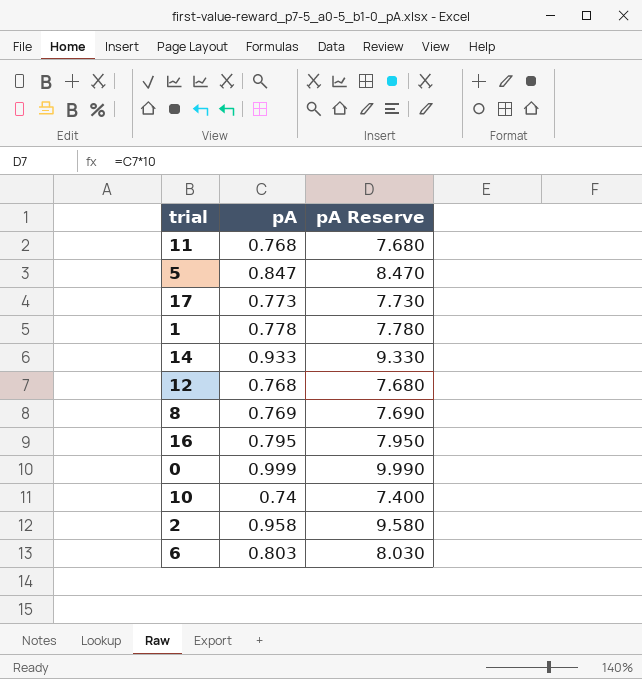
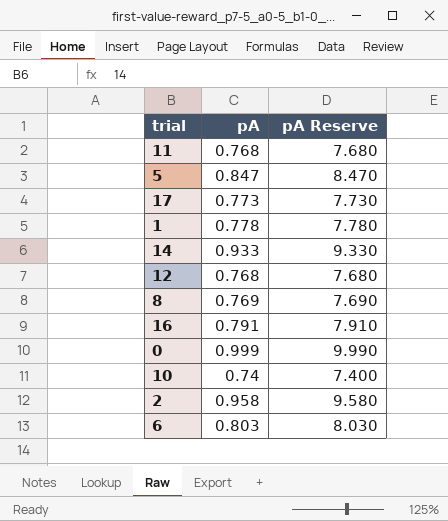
16 | pA: 0.795 -> 0.791
16 | pA Reserve: 7.950 -> 7.910

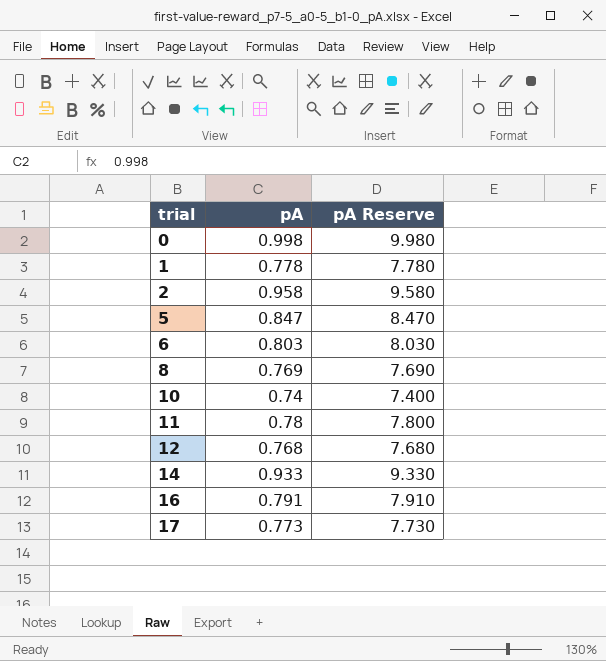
row order: none -> trial ascending
0 | pA: 0.999 -> 0.998
0 | pA Reserve: 9.990 -> 9.980
11 | pA: 0.768 -> 0.78
11 | pA Reserve: 7.680 -> 7.800

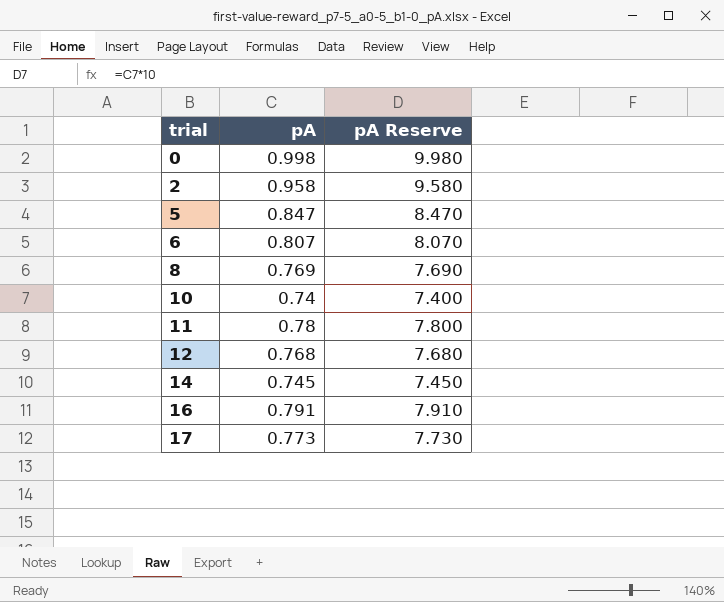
row 1: 0.778 | 7.780 -> none
6 | pA: 0.803 -> 0.807
6 | pA Reserve: 8.030 -> 8.070
14 | pA: 0.933 -> 0.745
14 | pA Reserve: 9.330 -> 7.450

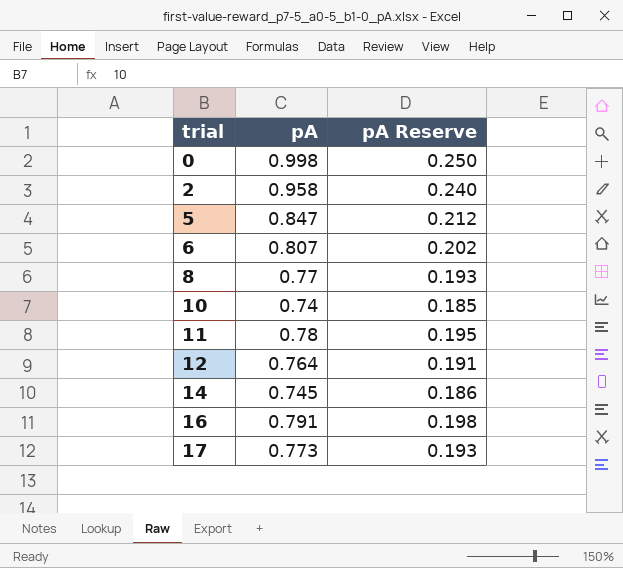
column pA Reserve | formula: [pA] * 10 -> [pA] * 0.25
8 | pA: 0.769 -> 0.77
12 | pA: 0.768 -> 0.764

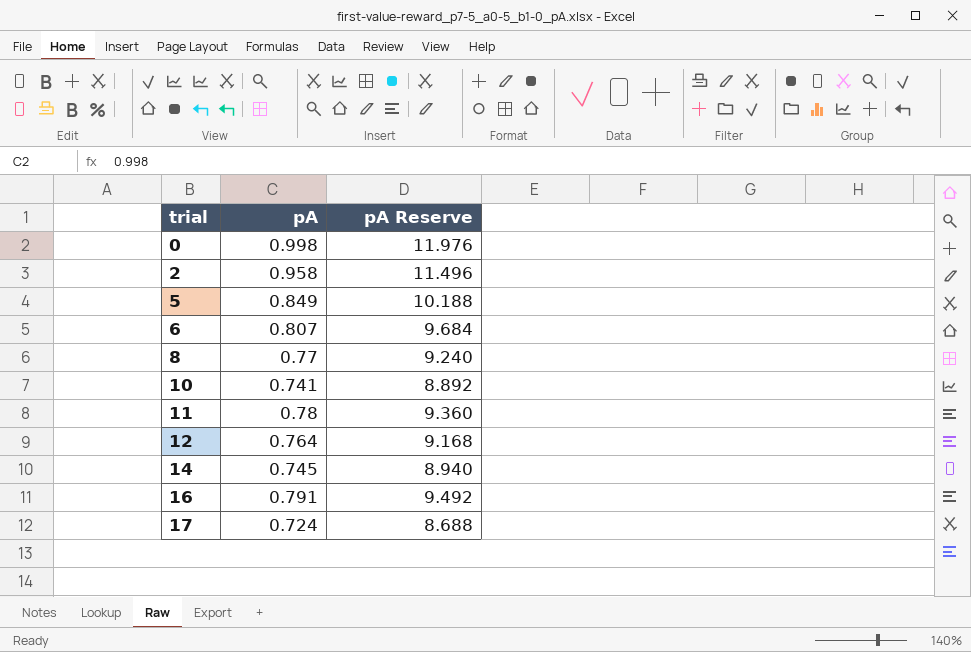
column pA Reserve | formula: [pA] * 0.25 -> [pA] * 12
5 | pA: 0.847 -> 0.849
10 | pA: 0.74 -> 0.741
17 | pA: 0.773 -> 0.724

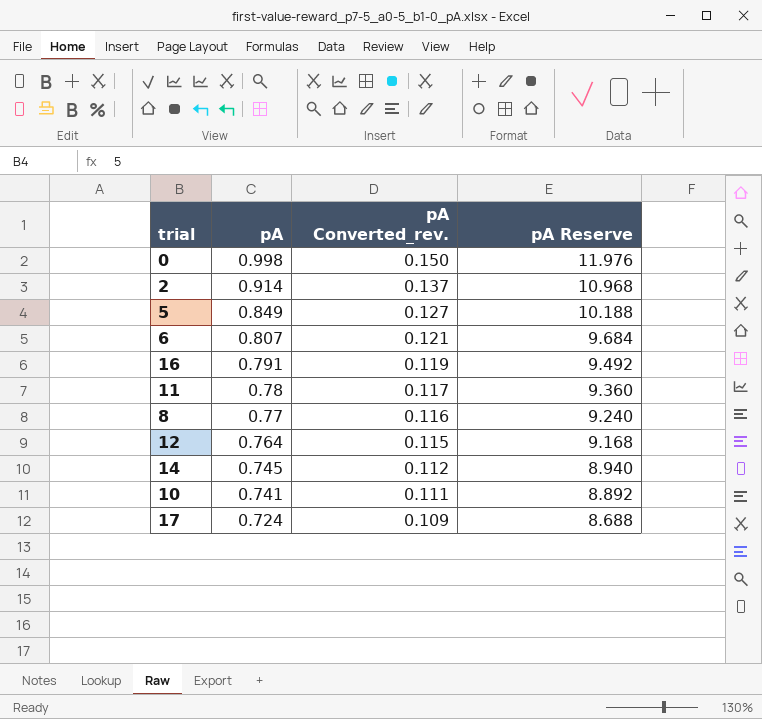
row order: trial ascending -> pA descending
column pA Converted_rev. | formula: none -> [pA] * 0.15
2 | pA: 0.958 -> 0.914
2 | pA Reserve: 11.496 -> 10.968

